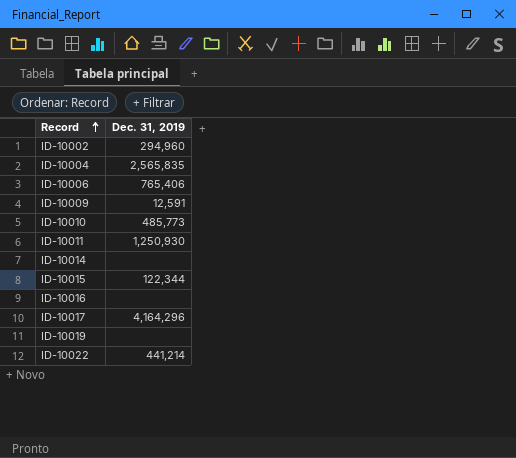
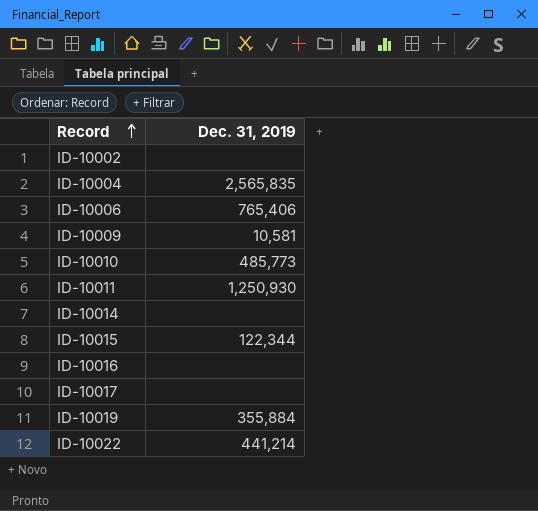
ID-10002 | Dec. 31, 2019: 294,960 -> none
ID-10009 | Dec. 31, 2019: 12,591 -> 10,581
ID-10017 | Dec. 31, 2019: 4,164,296 -> none
ID-10019 | Dec. 31, 2019: none -> 355,884

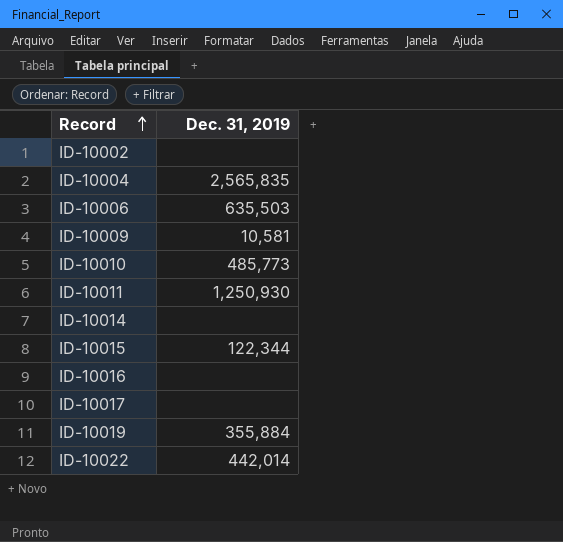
ID-10006 | Dec. 31, 2019: 765,406 -> 635,503
ID-10022 | Dec. 31, 2019: 441,214 -> 442,014

